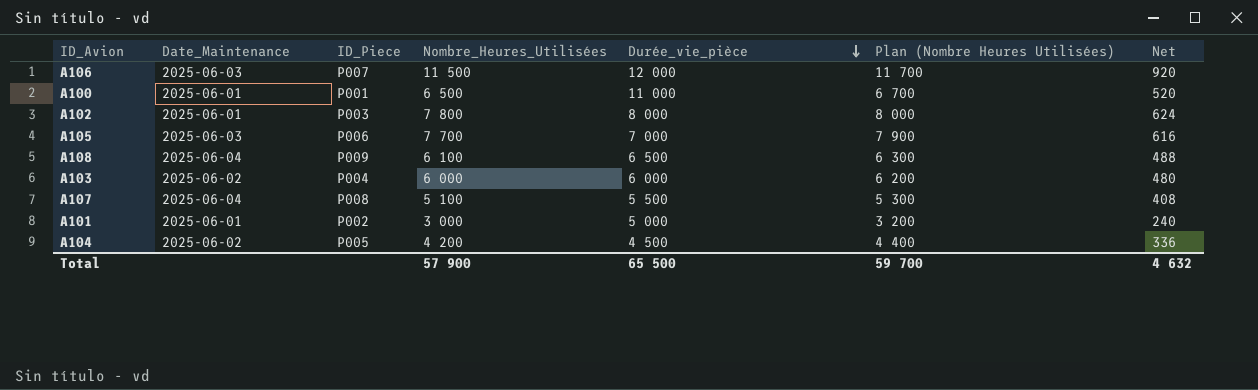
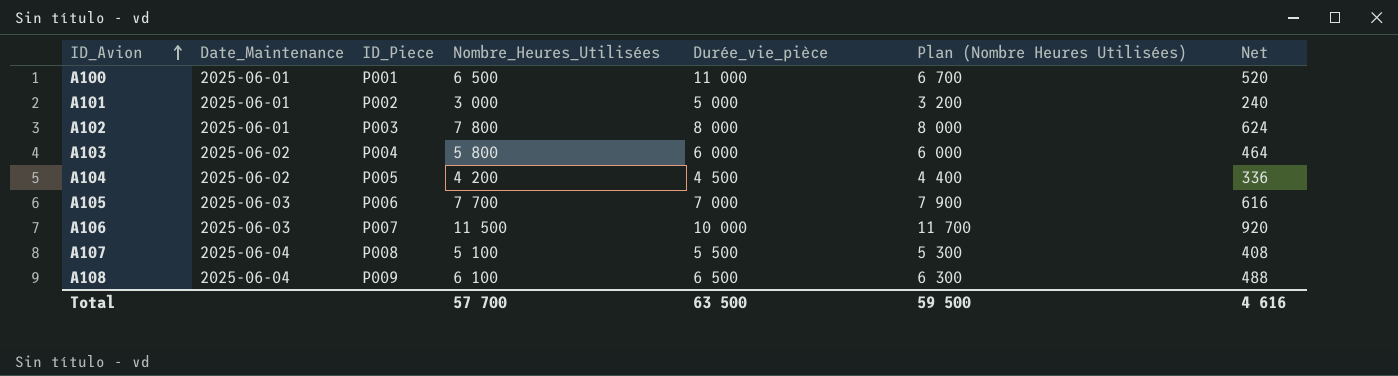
row order: Durée_vie_pièce descending -> ID_Avion ascending
A103 | Nombre_Heures_Utilisées: 6 000 -> 5 800
A103 | Plan (Nombre Heures Utilisées): 6 200 -> 6 000
A103 | Net: 480 -> 464
A106 | Durée_vie_pièce: 12 000 -> 10 000
Total | Nombre_Heures_Utilisées: 57 900 -> 57 700
Total | Durée_vie_pièce: 65 500 -> 63 500
Total | Plan (Nombre Heures Utilisées): 59 700 -> 59 500
Total | Net: 4 632 -> 4 616

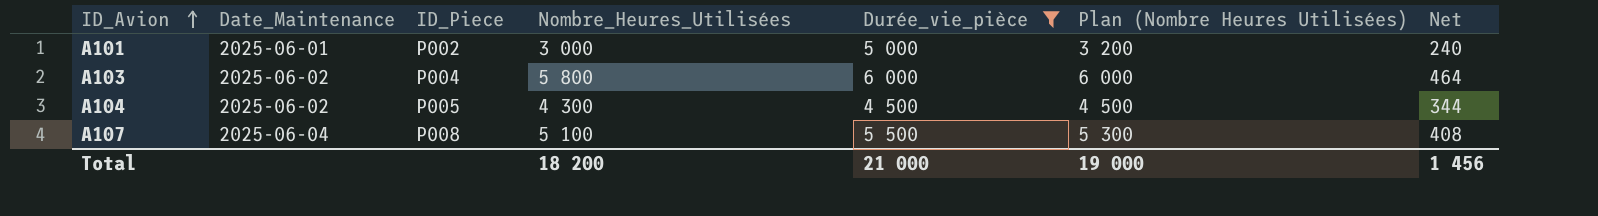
filter: none -> Durée_vie_pièce <= 6 000
A104 | Nombre_Heures_Utilisées: 4 200 -> 4 300
A104 | Plan (Nombre Heures Utilisées): 4 400 -> 4 500
A104 | Net: 336 -> 344
Total | Nombre_Heures_Utilisées: 57 700 -> 18 200
Total | Durée_vie_pièce: 63 500 -> 21 000
Total | Plan (Nombre Heures Utilisées): 59 500 -> 19 000
Total | Net: 4 616 -> 1 456

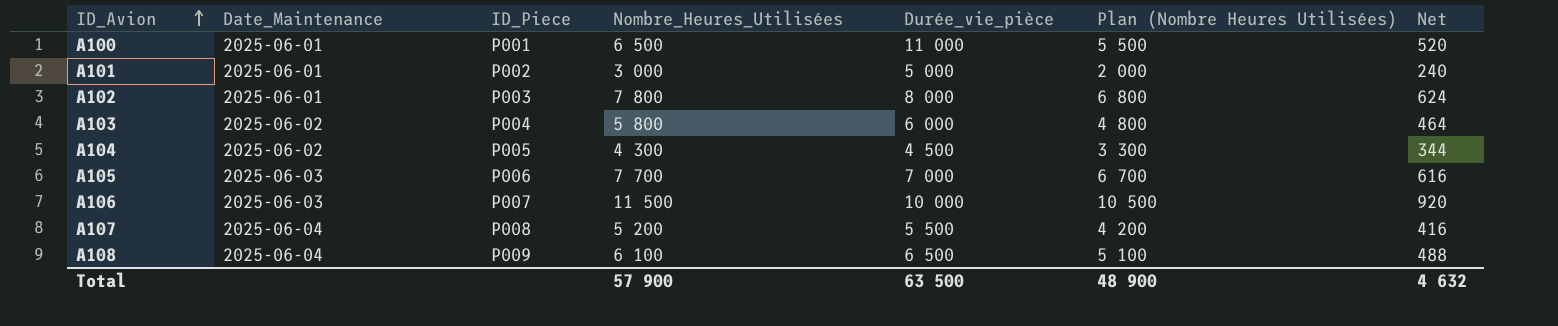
filter: Durée_vie_pièce <= 6 000 -> none
column Plan (Nombre Heures Utilisées) | formula: [Nombre_Heures_Utilisées] + 200 -> [Nombre_Heures_Utilisées] - 1000
A107 | Nombre_Heures_Utilisées: 5 100 -> 5 200
A107 | Net: 408 -> 416
Total | Nombre_Heures_Utilisées: 18 200 -> 57 900
Total | Durée_vie_pièce: 21 000 -> 63 500
Total | Plan (Nombre Heures Utilisées): 19 000 -> 48 900
Total | Net: 1 456 -> 4 632

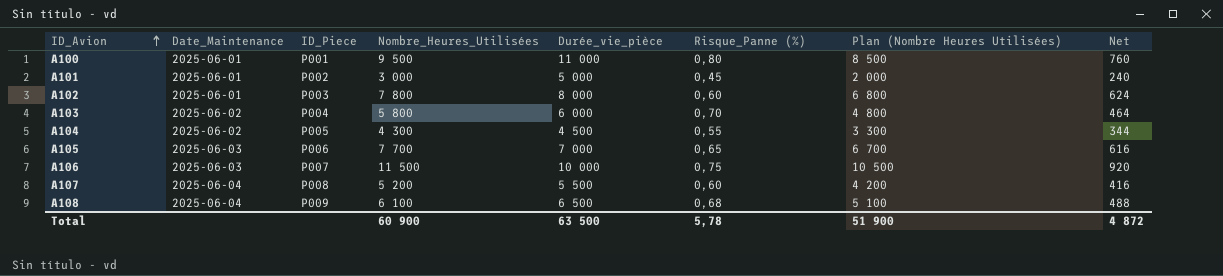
column Risque_Panne (%) | position: none -> 6
A100 | Nombre_Heures_Utilisées: 6 500 -> 9 500
A100 | Plan (Nombre Heures Utilisées): 5 500 -> 8 500
A100 | Net: 520 -> 760
Total | Nombre_Heures_Utilisées: 57 900 -> 60 900
Total | Plan (Nombre Heures Utilisées): 48 900 -> 51 900
Total | Net: 4 632 -> 4 872

